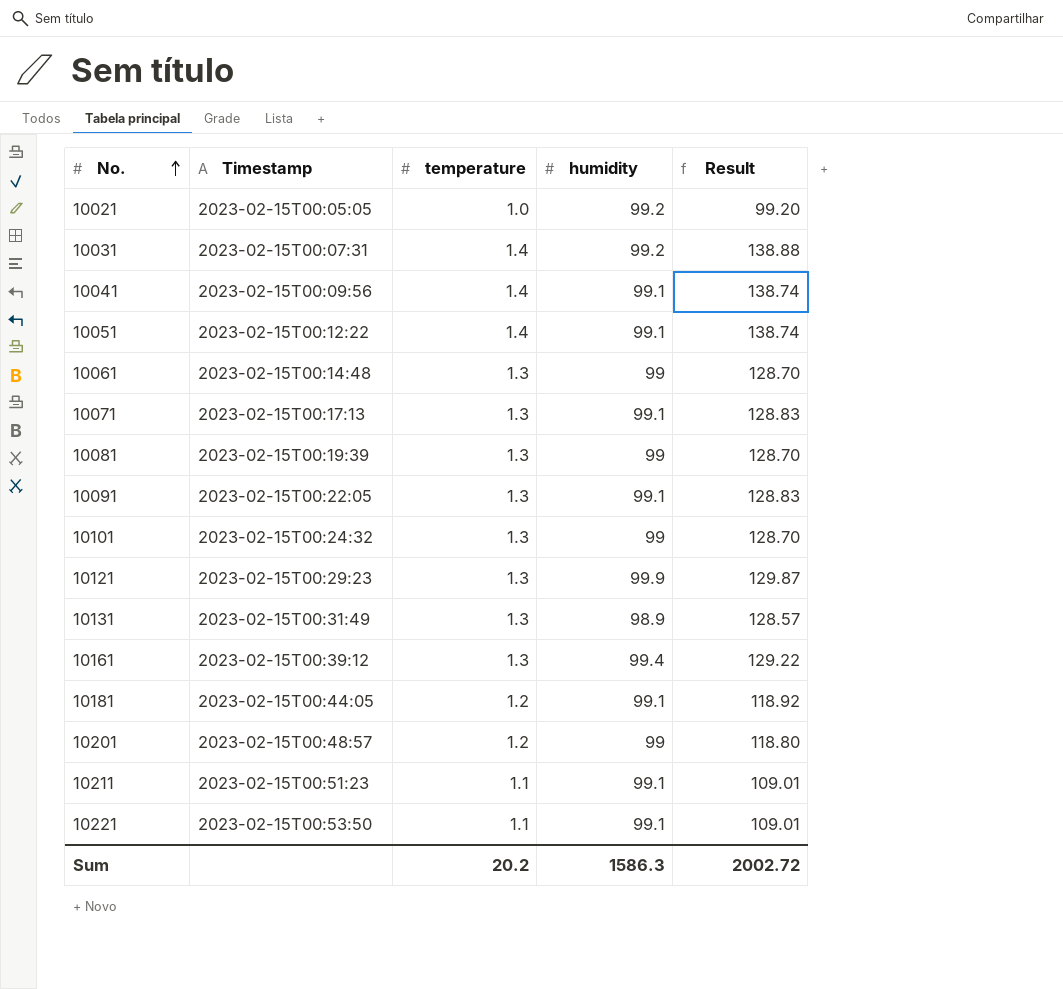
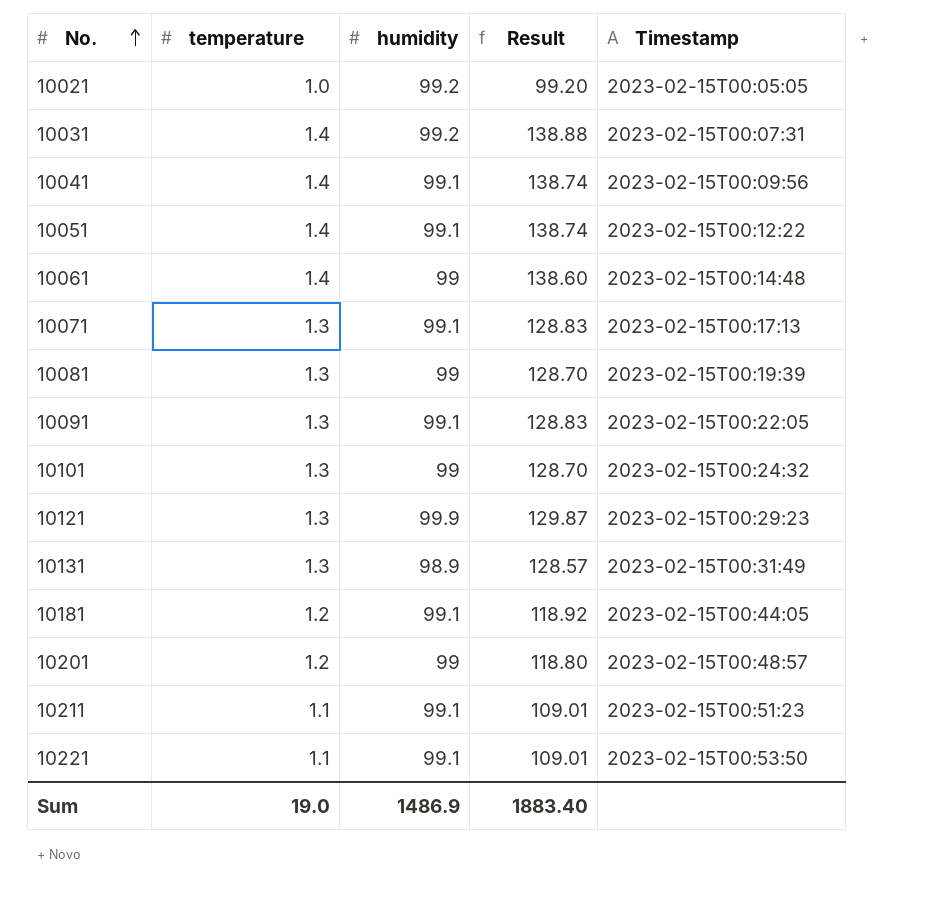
column Timestamp | position: 2 -> 5
row 10161: 2023-02-15T00:39:12 | 1.3 | 99.4 | 129.22 -> none
10061 | temperature: 1.3 -> 1.4
10061 | Result: 128.70 -> 138.60
Sum | temperature: 20.2 -> 19.0
Sum | humidity: 1586.3 -> 1486.9
Sum | Result: 2002.72 -> 1883.40

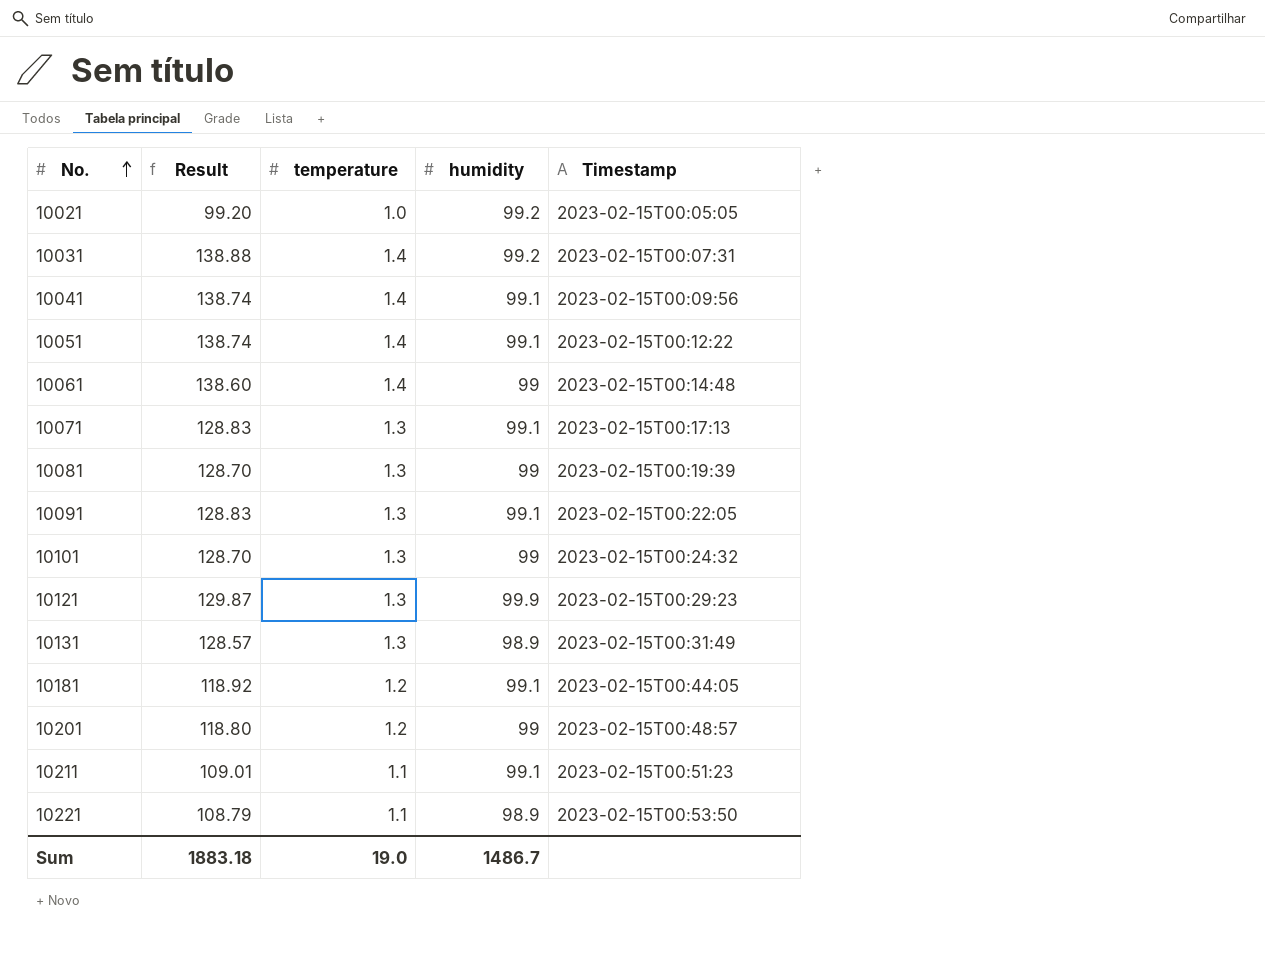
column Result | position: 4 -> 2
10221 | Result: 109.01 -> 108.79
10221 | humidity: 99.1 -> 98.9
Sum | Result: 1883.40 -> 1883.18
Sum | humidity: 1486.9 -> 1486.7

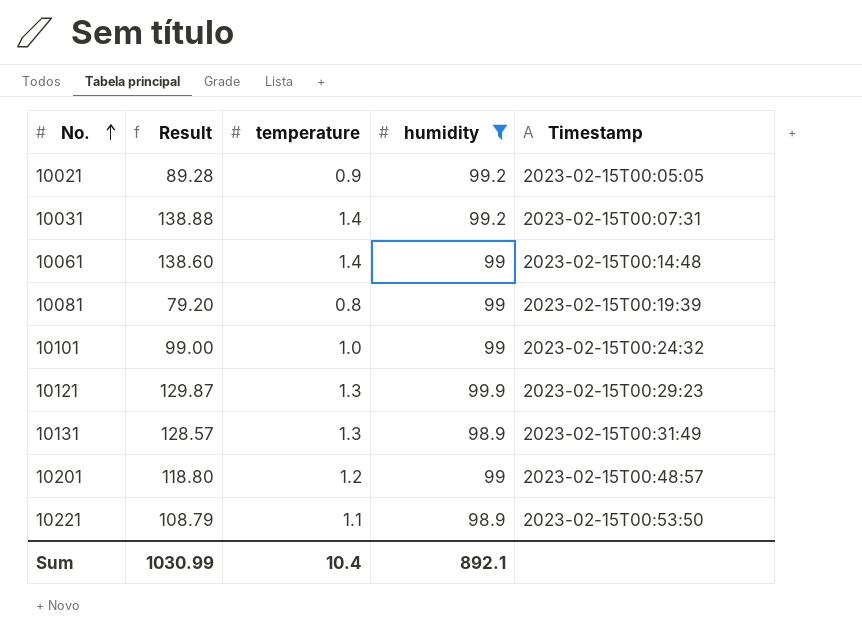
filter: none -> humidity != 99.1
10021 | Result: 99.20 -> 89.28
10021 | temperature: 1.0 -> 0.9
10081 | Result: 128.70 -> 79.20
10081 | temperature: 1.3 -> 0.8
10101 | Result: 128.70 -> 99.00
10101 | temperature: 1.3 -> 1.0
Sum | Result: 1883.18 -> 1030.99
Sum | temperature: 19.0 -> 10.4
Sum | humidity: 1486.7 -> 892.1

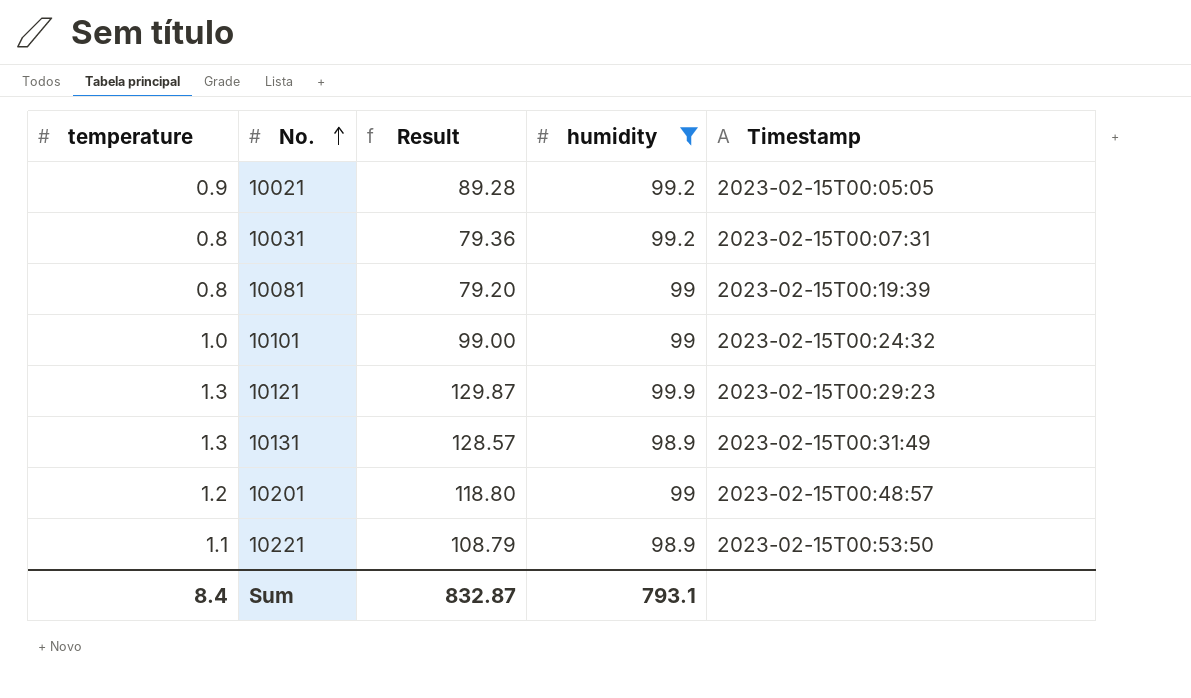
column temperature | position: 3 -> 1
row 10061: 138.60 | 1.4 | 99 | 2023-02-15T00:14:48 -> none
10031 | temperature: 1.4 -> 0.8
10031 | Result: 138.88 -> 79.36
Sum | temperature: 10.4 -> 8.4
Sum | Result: 1030.99 -> 832.87
Sum | humidity: 892.1 -> 793.1

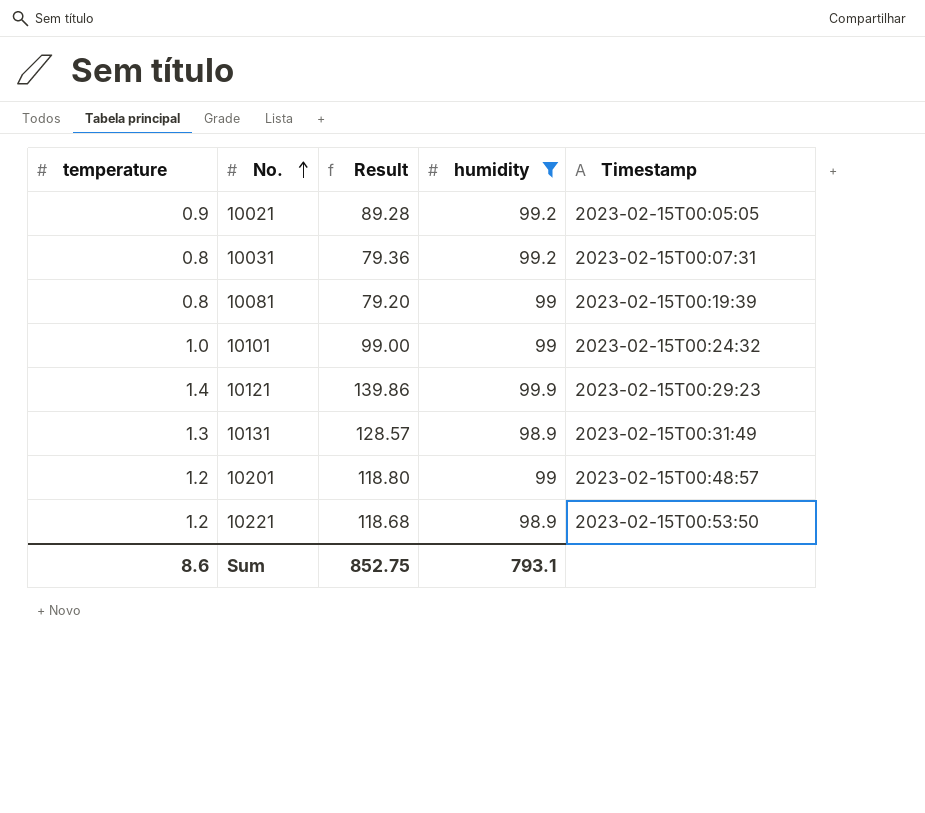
10121 | temperature: 1.3 -> 1.4
10121 | Result: 129.87 -> 139.86
10221 | temperature: 1.1 -> 1.2
10221 | Result: 108.79 -> 118.68
Sum | temperature: 8.4 -> 8.6
Sum | Result: 832.87 -> 852.75

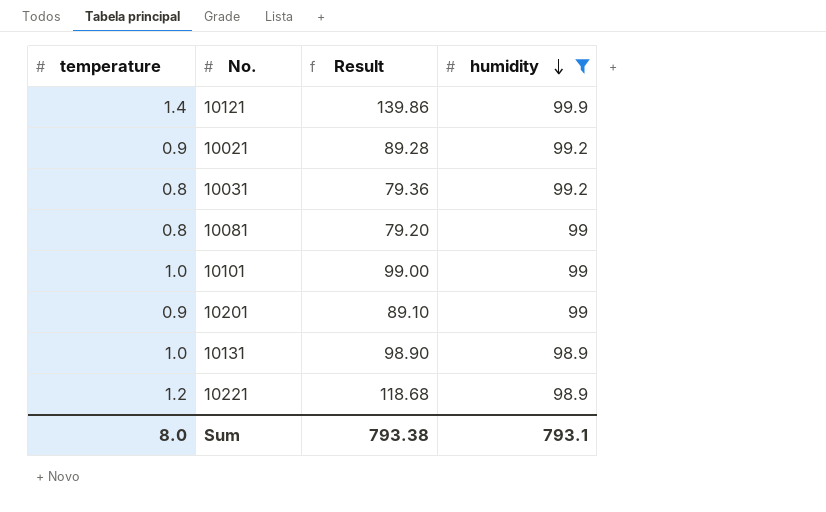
row order: No. ascending -> humidity descending
column Timestamp | position: 5 -> none
10201 | temperature: 1.2 -> 0.9
10201 | Result: 118.80 -> 89.10
10131 | temperature: 1.3 -> 1.0
10131 | Result: 128.57 -> 98.90
Sum | temperature: 8.6 -> 8.0
Sum | Result: 852.75 -> 793.38

